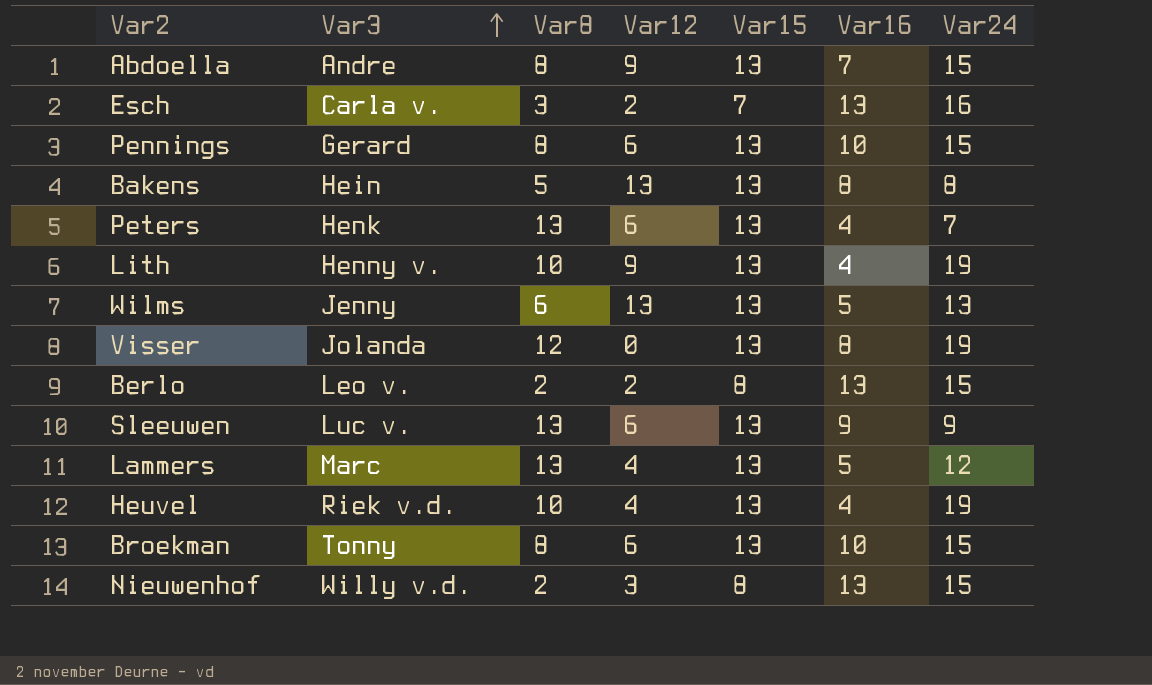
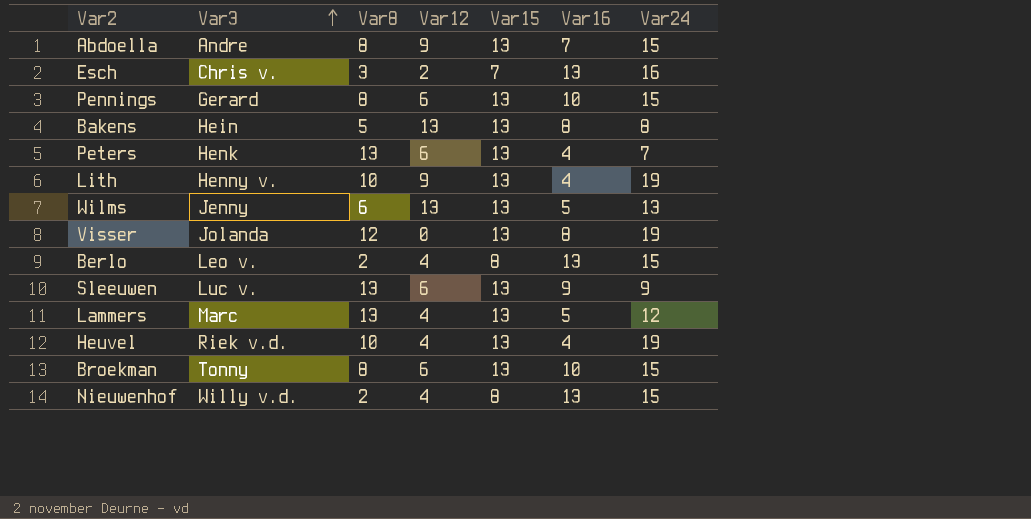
Esch | Var3: Carla v. -> Chris v.
Berlo | Var12: 2 -> 4
Nieuwenhof | Var12: 3 -> 4

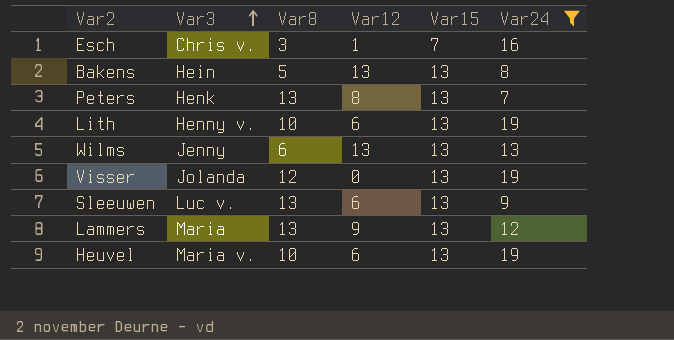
filter: none -> Var24 != 15
column Var16 | position: 6 -> none
Esch | Var12: 2 -> 1
Peters | Var12: 6 -> 8
Lith | Var12: 9 -> 6
Lammers | Var3: Marc -> Maria
Lammers | Var12: 4 -> 9
Heuvel | Var3: Riek v.d. -> Maria v.
Heuvel | Var12: 4 -> 6

